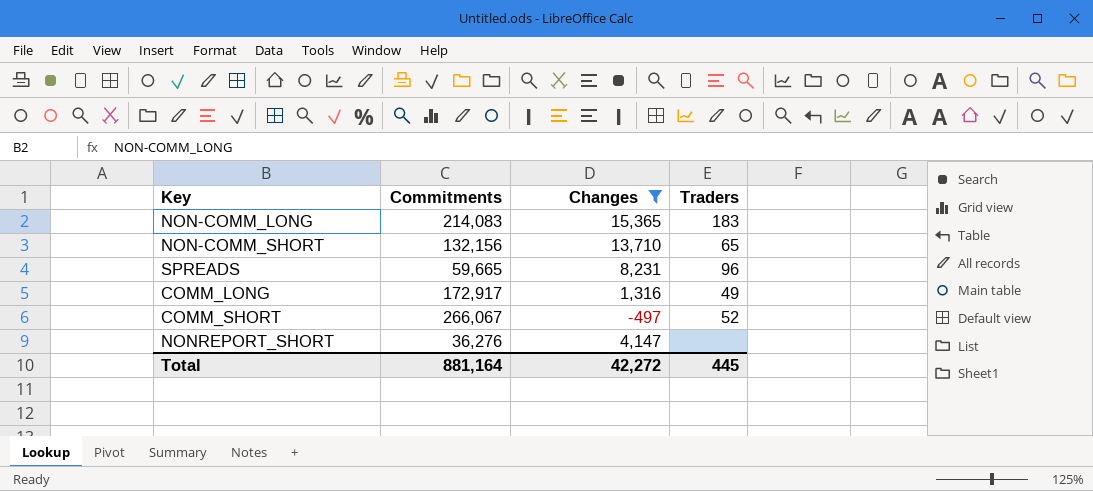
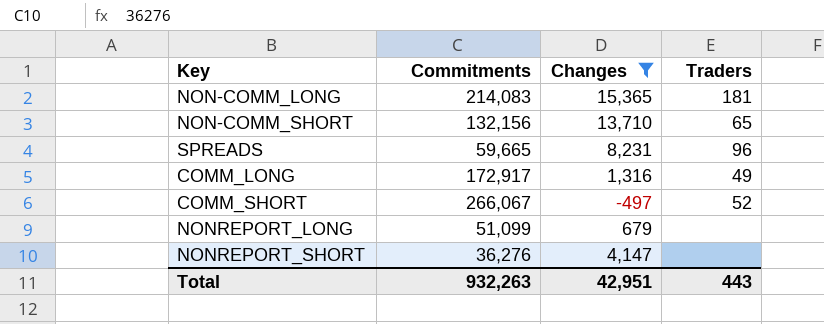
NON-COMM_LONG | Traders: 183 -> 181
row NONREPORT_LONG: none -> 51,099 | 679 | none
Total | Commitments: 881,164 -> 932,263
Total | Changes: 42,272 -> 42,951
Total | Traders: 445 -> 443

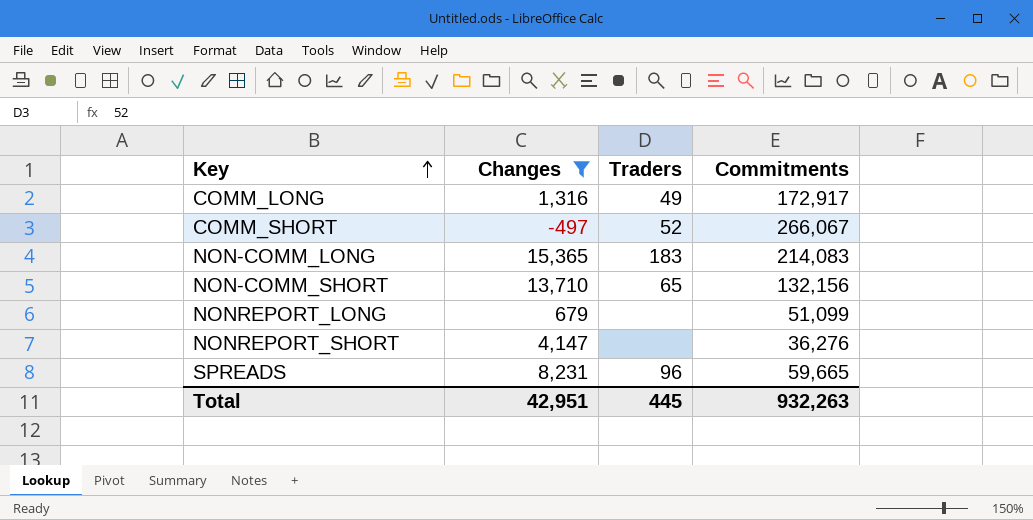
row order: none -> Key ascending
column Commitments | position: 2 -> 4
NON-COMM_LONG | Traders: 181 -> 183
Total | Traders: 443 -> 445

